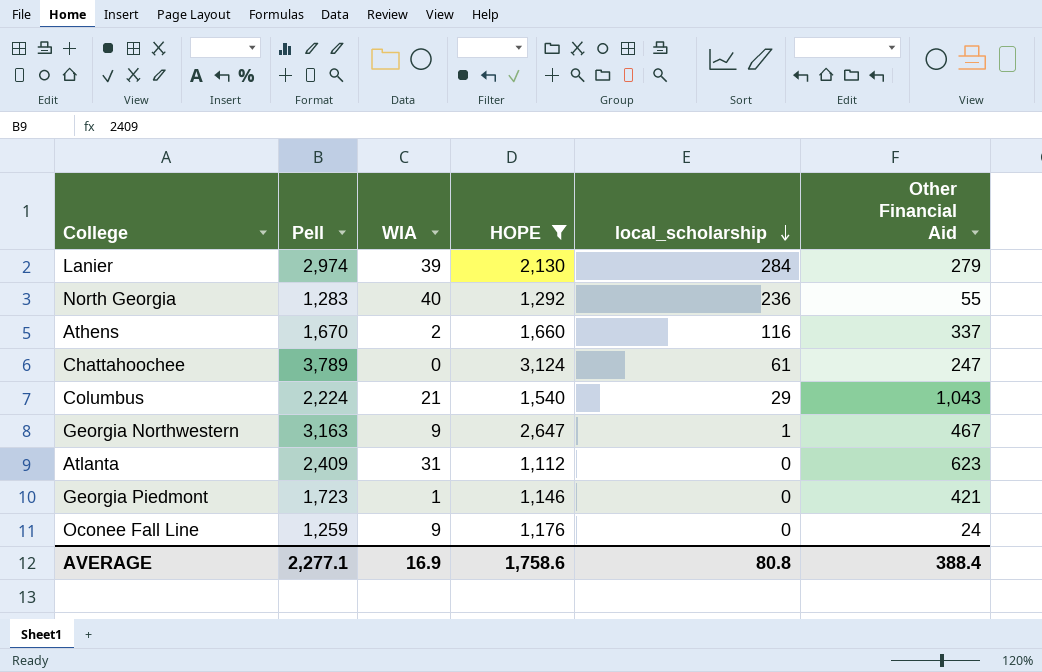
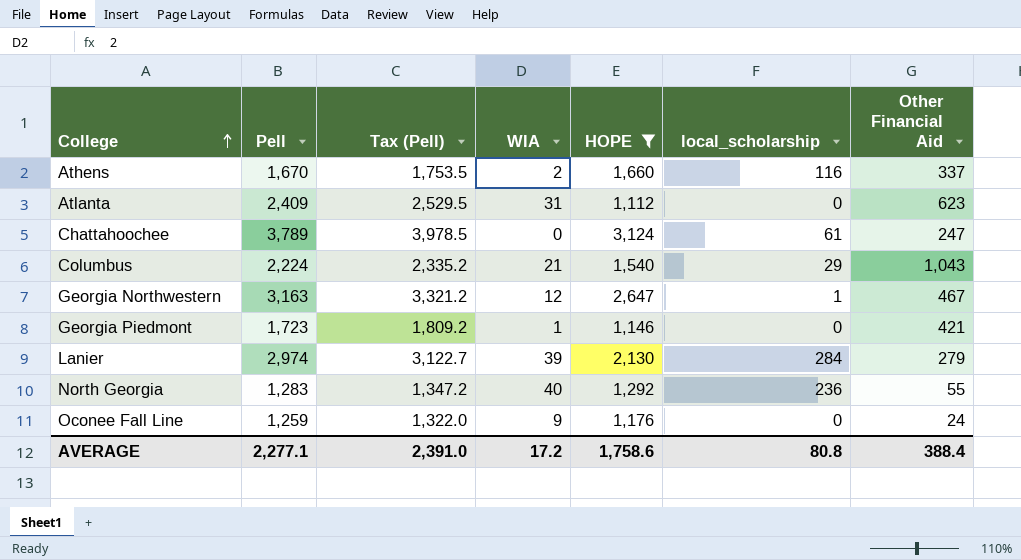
row order: local_scholarship descending -> College ascending
column Tax (Pell) | formula: none -> [Pell] * 1.05
Georgia Northwestern | WIA: 9 -> 12
AVERAGE | WIA: 16.9 -> 17.2

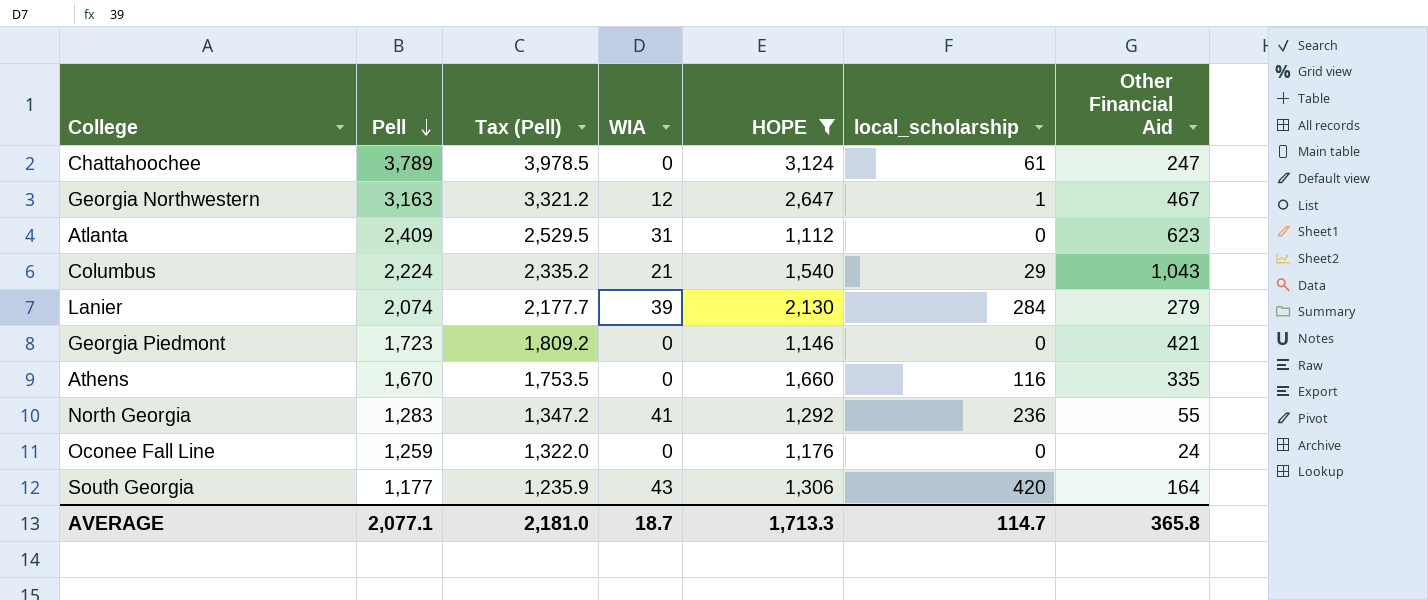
row order: College ascending -> Pell descending
Lanier | Pell: 2,974 -> 2,074
Lanier | Tax (Pell): 3,122.7 -> 2,177.7
Georgia Piedmont | WIA: 1 -> 0
Athens | WIA: 2 -> 0
Athens | Other Financial Aid: 337 -> 335
North Georgia | WIA: 40 -> 41
Oconee Fall Line | WIA: 9 -> 0
row South Georgia: none -> 1,177 | 1,235.9 | 43 | 1,306 | 420 | 164
AVERAGE | Pell: 2,277.1 -> 2,077.1
AVERAGE | Tax (Pell): 2,391.0 -> 2,181.0
AVERAGE | WIA: 17.2 -> 18.7
AVERAGE | HOPE: 1,758.6 -> 1,713.3
AVERAGE | local_scholarship: 80.8 -> 114.7
AVERAGE | Other Financial Aid: 388.4 -> 365.8

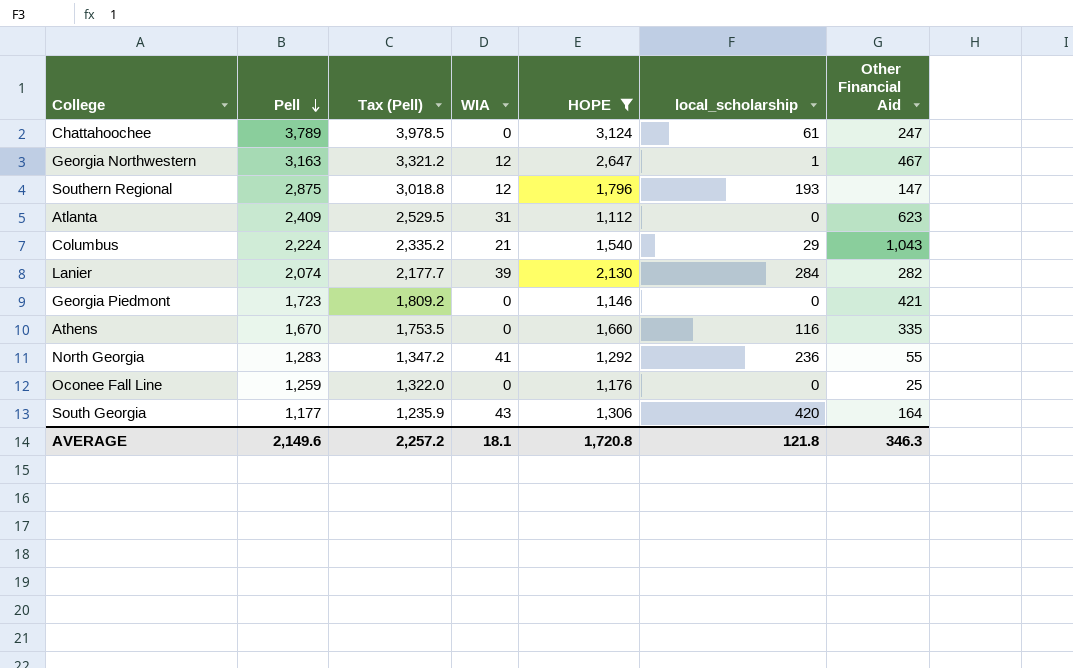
row Southern Regional: none -> 2,875 | 3,018.8 | 12 | 1,796 | 193 | 147
Lanier | Other Financial Aid: 279 -> 282
Oconee Fall Line | Other Financial Aid: 24 -> 25
AVERAGE | Pell: 2,077.1 -> 2,149.6
AVERAGE | Tax (Pell): 2,181.0 -> 2,257.2
AVERAGE | WIA: 18.7 -> 18.1
AVERAGE | HOPE: 1,713.3 -> 1,720.8
AVERAGE | local_scholarship: 114.7 -> 121.8
AVERAGE | Other Financial Aid: 365.8 -> 346.3

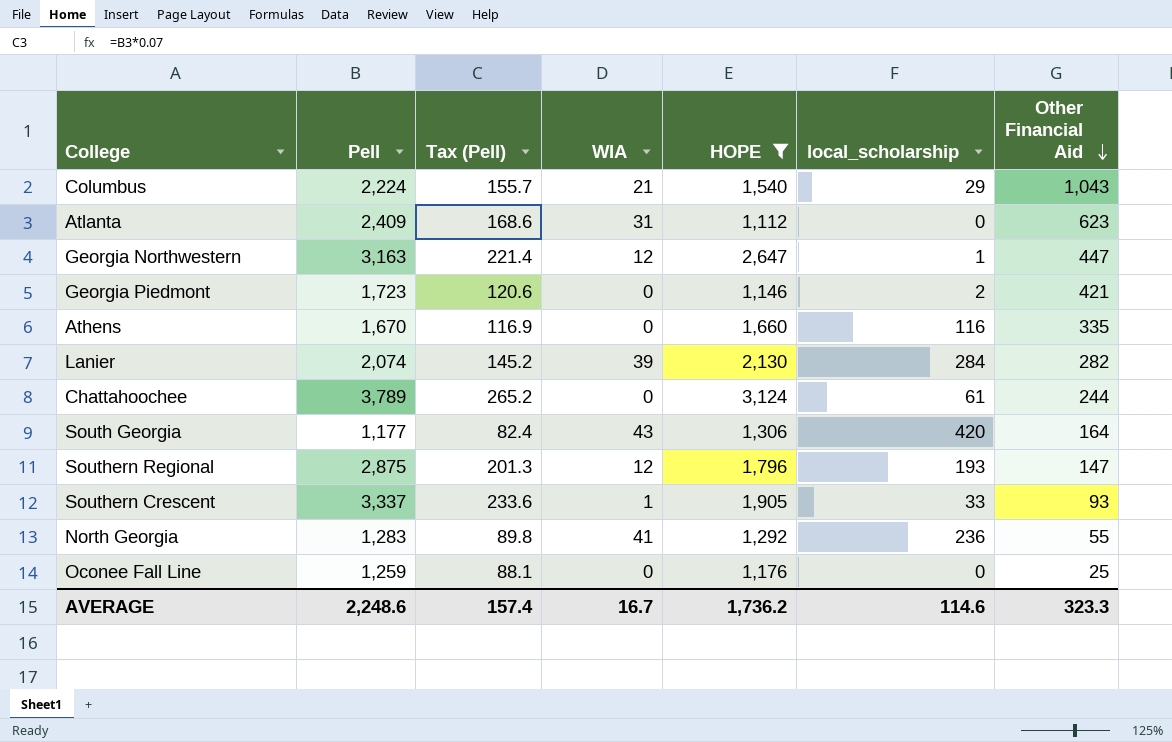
row order: Pell descending -> Other Financial Aid descending
column Tax (Pell) | formula: [Pell] * 1.05 -> [Pell] * 0.07
Georgia Northwestern | Other Financial Aid: 467 -> 447
Georgia Piedmont | local_scholarship: 0 -> 2
Chattahoochee | Other Financial Aid: 247 -> 244
row Southern Crescent: none -> 3,337 | 233.6 | 1 | 1,905 | 33 | 93
AVERAGE | Pell: 2,149.6 -> 2,248.6
AVERAGE | Tax (Pell): 2,257.2 -> 157.4
AVERAGE | WIA: 18.1 -> 16.7
AVERAGE | HOPE: 1,720.8 -> 1,736.2
AVERAGE | local_scholarship: 121.8 -> 114.6
AVERAGE | Other Financial Aid: 346.3 -> 323.3

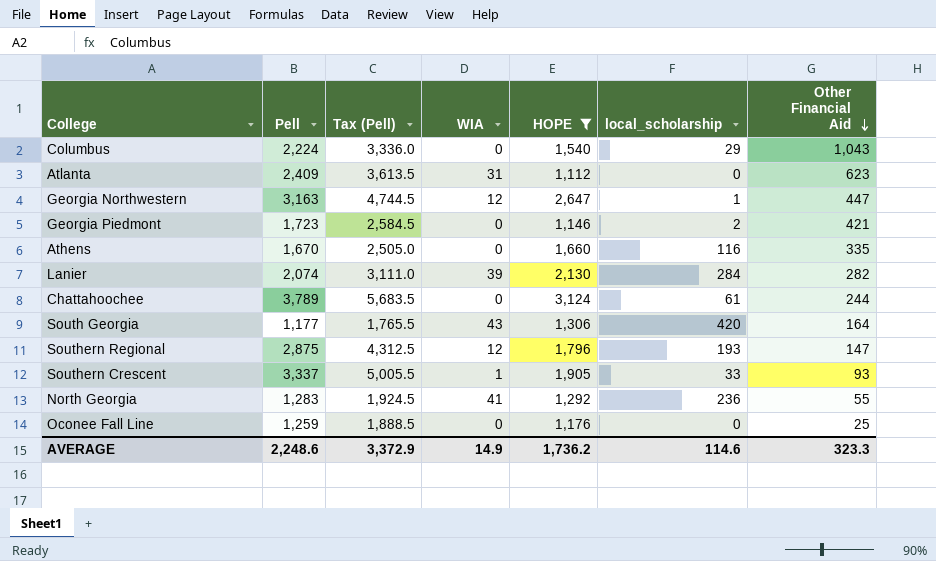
column Tax (Pell) | formula: [Pell] * 0.07 -> [Pell] * 1.5
Columbus | WIA: 21 -> 0
AVERAGE | Tax (Pell): 157.4 -> 3,372.9
AVERAGE | WIA: 16.7 -> 14.9

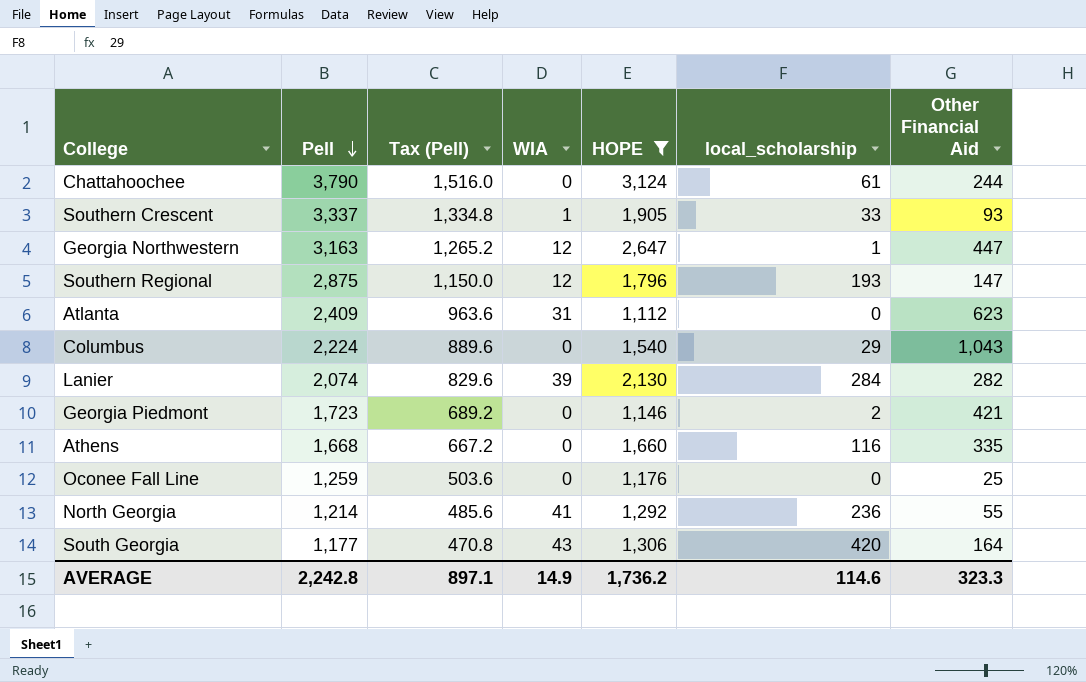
row order: Other Financial Aid descending -> Pell descending
column Tax (Pell) | formula: [Pell] * 1.5 -> [Pell] * 0.4
Chattahoochee | Pell: 3,789 -> 3,790
Athens | Pell: 1,670 -> 1,668
North Georgia | Pell: 1,283 -> 1,214
AVERAGE | Pell: 2,248.6 -> 2,242.8
AVERAGE | Tax (Pell): 3,372.9 -> 897.1

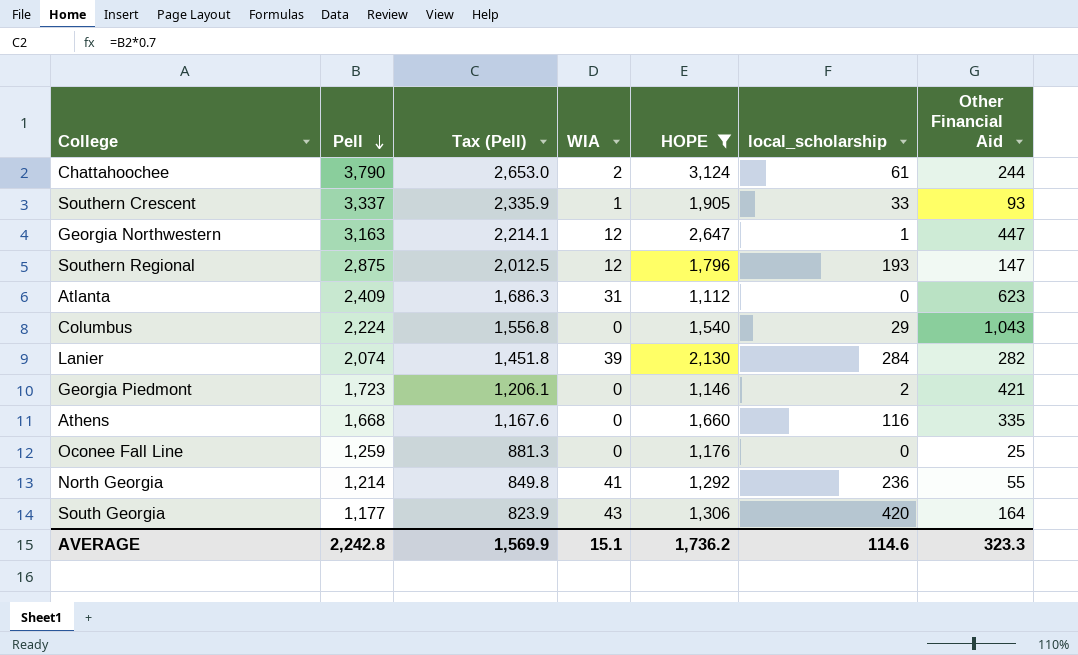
column Tax (Pell) | formula: [Pell] * 0.4 -> [Pell] * 0.7
Chattahoochee | WIA: 0 -> 2
AVERAGE | Tax (Pell): 897.1 -> 1,569.9
AVERAGE | WIA: 14.9 -> 15.1

